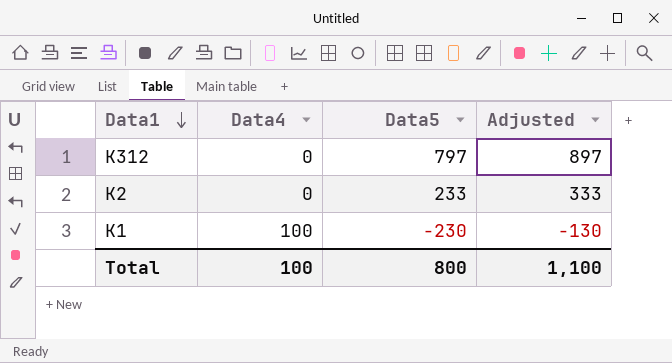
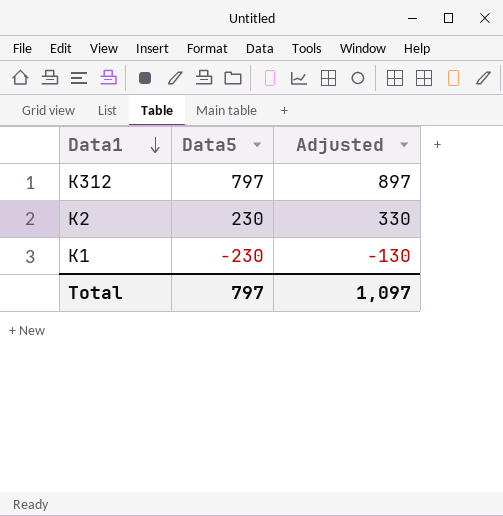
column Data4 | position: 2 -> none
K2 | Data5: 233 -> 230
K2 | Adjusted: 333 -> 330
Total | Data5: 800 -> 797
Total | Adjusted: 1,100 -> 1,097

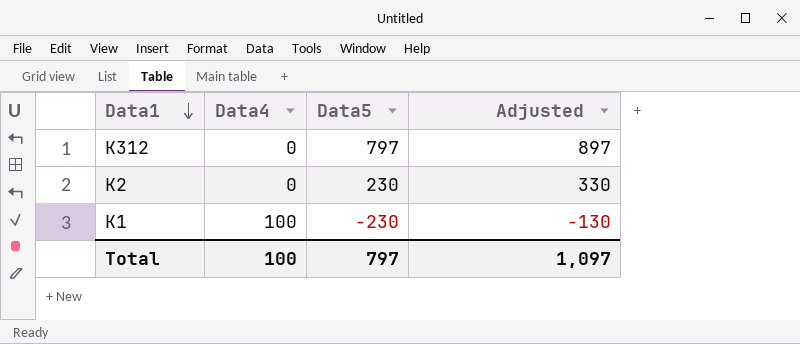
column Data4 | position: none -> 2

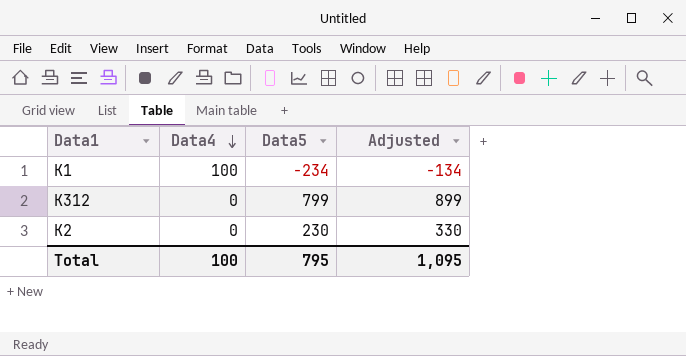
row order: Data1 descending -> Data4 descending
K1 | Data5: -230 -> -234
K1 | Adjusted: -130 -> -134
K312 | Data5: 797 -> 799
K312 | Adjusted: 897 -> 899
Total | Data5: 797 -> 795
Total | Adjusted: 1,097 -> 1,095

